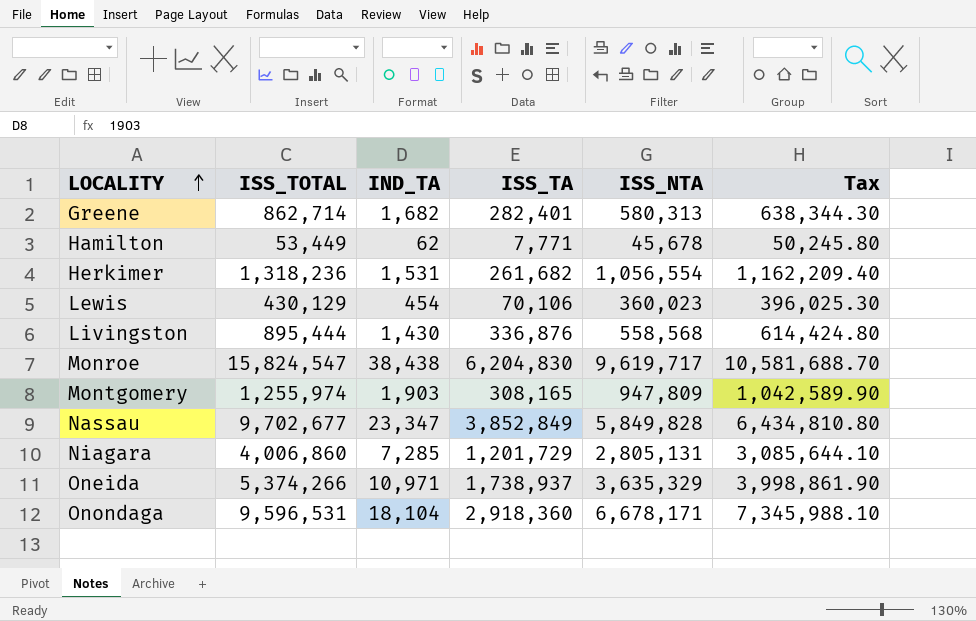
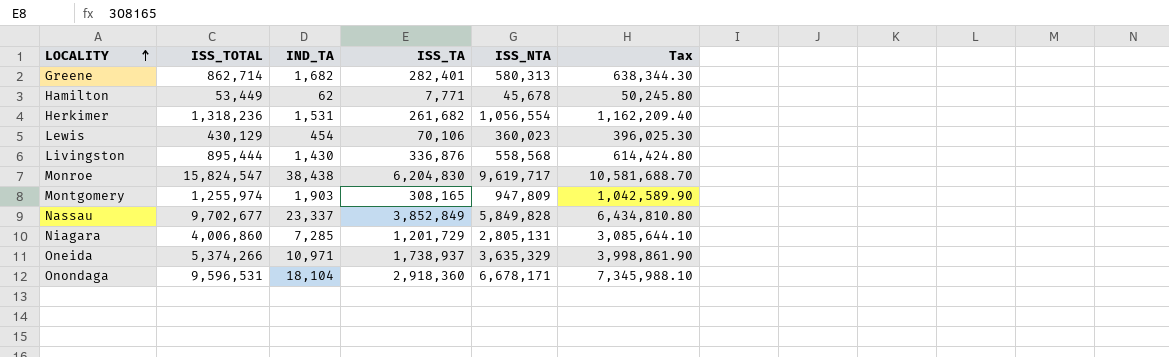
Nassau | IND_TA: 23,347 -> 23,337

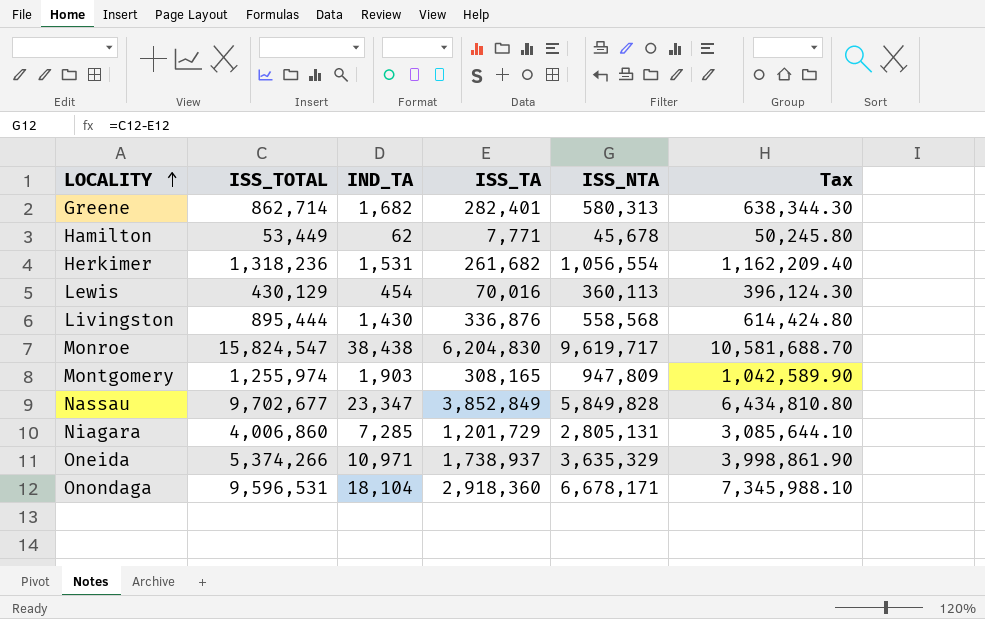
Lewis | ISS_TA: 70,106 -> 70,016
Lewis | ISS_NTA: 360,023 -> 360,113
Lewis | Tax: 396,025.30 -> 396,124.30
Nassau | IND_TA: 23,337 -> 23,347

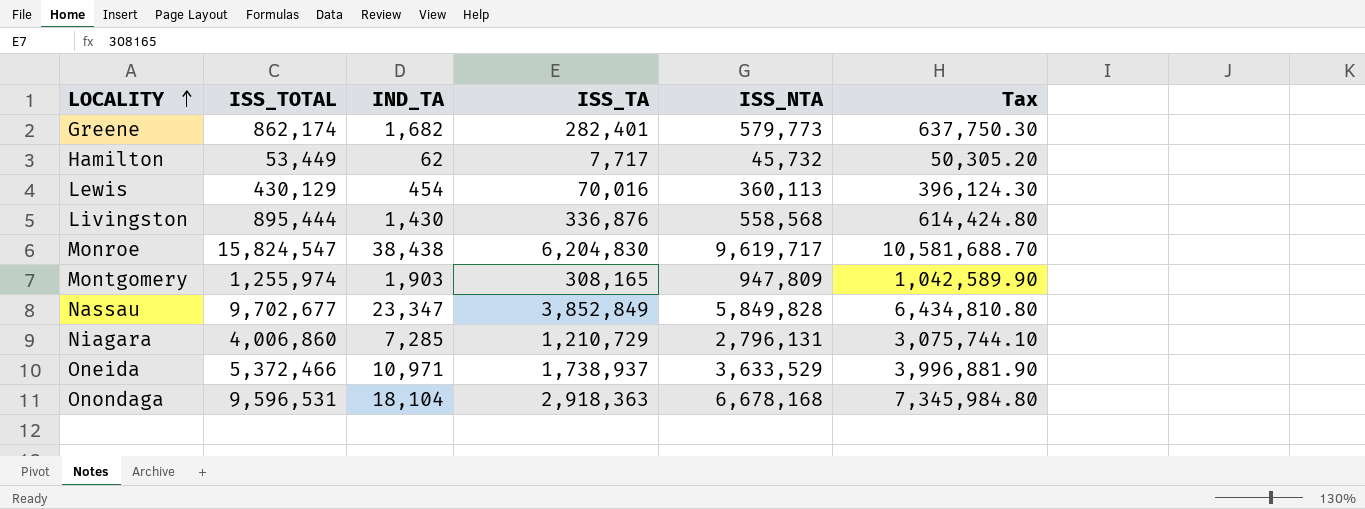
row Herkimer: 1,318,236 | 1,531 | 261,682 | 1,056,554 | 1,162,209.40 -> none
Greene | ISS_TOTAL: 862,714 -> 862,174
Greene | ISS_NTA: 580,313 -> 579,773
Greene | Tax: 638,344.30 -> 637,750.30
Hamilton | ISS_TA: 7,771 -> 7,717
Hamilton | ISS_NTA: 45,678 -> 45,732
Hamilton | Tax: 50,245.80 -> 50,305.20
Niagara | ISS_TA: 1,201,729 -> 1,210,729
Niagara | ISS_NTA: 2,805,131 -> 2,796,131
Niagara | Tax: 3,085,644.10 -> 3,075,744.10
Oneida | ISS_TOTAL: 5,374,266 -> 5,372,466
Oneida | ISS_NTA: 3,635,329 -> 3,633,529
Oneida | Tax: 3,998,861.90 -> 3,996,881.90
Onondaga | ISS_TA: 2,918,360 -> 2,918,363
Onondaga | ISS_NTA: 6,678,171 -> 6,678,168
Onondaga | Tax: 7,345,988.10 -> 7,345,984.80

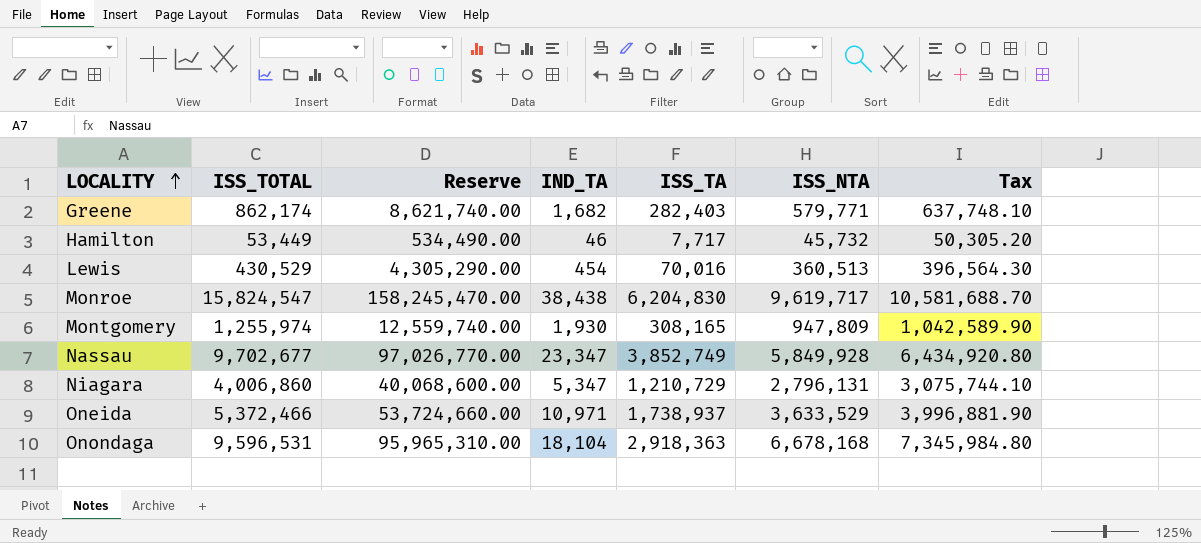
column Reserve | formula: none -> [ISS_TOTAL] * 10
row Livingston: 895,444 | 1,430 | 336,876 | 558,568 | 614,424.80 -> none
Greene | ISS_TA: 282,401 -> 282,403
Greene | ISS_NTA: 579,773 -> 579,771
Greene | Tax: 637,750.30 -> 637,748.10
Hamilton | IND_TA: 62 -> 46
Lewis | ISS_TOTAL: 430,129 -> 430,529
Lewis | ISS_NTA: 360,113 -> 360,513
Lewis | Tax: 396,124.30 -> 396,564.30
Montgomery | IND_TA: 1,903 -> 1,930
Nassau | ISS_TA: 3,852,849 -> 3,852,749
Nassau | ISS_NTA: 5,849,828 -> 5,849,928
Nassau | Tax: 6,434,810.80 -> 6,434,920.80
Niagara | IND_TA: 7,285 -> 5,347

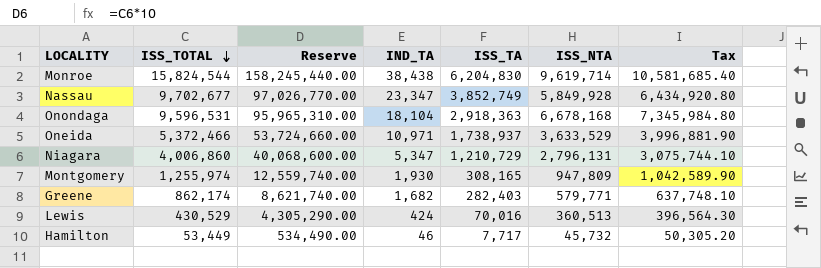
row order: LOCALITY ascending -> ISS_TOTAL descending
Monroe | ISS_TOTAL: 15,824,547 -> 15,824,544
Monroe | Reserve: 158,245,470.00 -> 158,245,440.00
Monroe | ISS_NTA: 9,619,717 -> 9,619,714
Monroe | Tax: 10,581,688.70 -> 10,581,685.40
Lewis | IND_TA: 454 -> 424

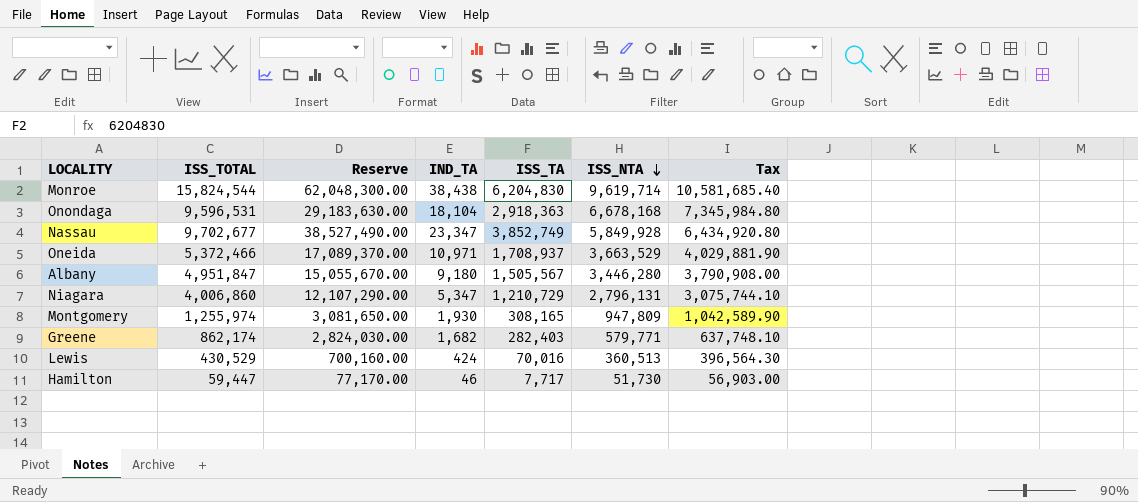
row order: ISS_TOTAL descending -> ISS_NTA descending
column Reserve | formula: [ISS_TOTAL] * 10 -> [ISS_TA] * 10
Oneida | ISS_TA: 1,738,937 -> 1,708,937
Oneida | ISS_NTA: 3,633,529 -> 3,663,529
Oneida | Tax: 3,996,881.90 -> 4,029,881.90
row Albany: none -> 4,951,847 | 15,055,670.00 | 9,180 | 1,505,567 | 3,446,280 | 3,790,908.00
Hamilton | ISS_TOTAL: 53,449 -> 59,447
Hamilton | ISS_NTA: 45,732 -> 51,730
Hamilton | Tax: 50,305.20 -> 56,903.00

